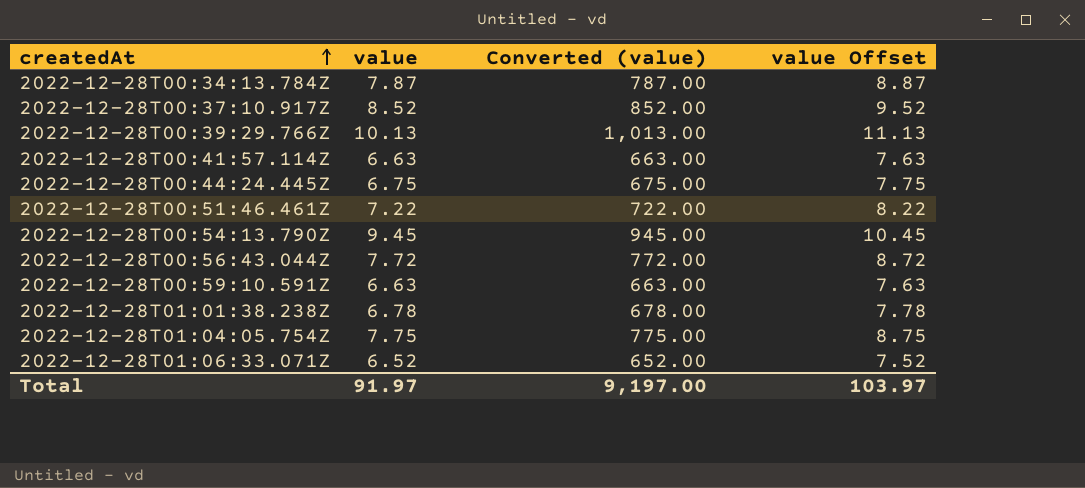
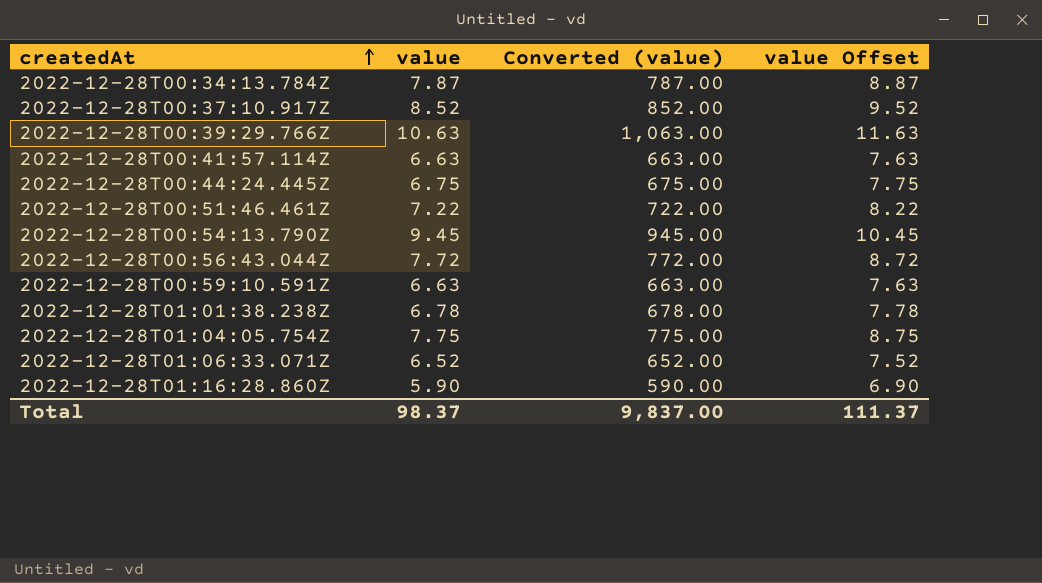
2022-12-28T00:39:29.766Z | value: 10.13 -> 10.63
2022-12-28T00:39:29.766Z | Converted (value): 1,013.00 -> 1,063.00
2022-12-28T00:39:29.766Z | value Offset: 11.13 -> 11.63
row 2022-12-28T01:16:28.860Z: none -> 5.90 | 590.00 | 6.90
Total | value: 91.97 -> 98.37
Total | Converted (value): 9,197.00 -> 9,837.00
Total | value Offset: 103.97 -> 111.37

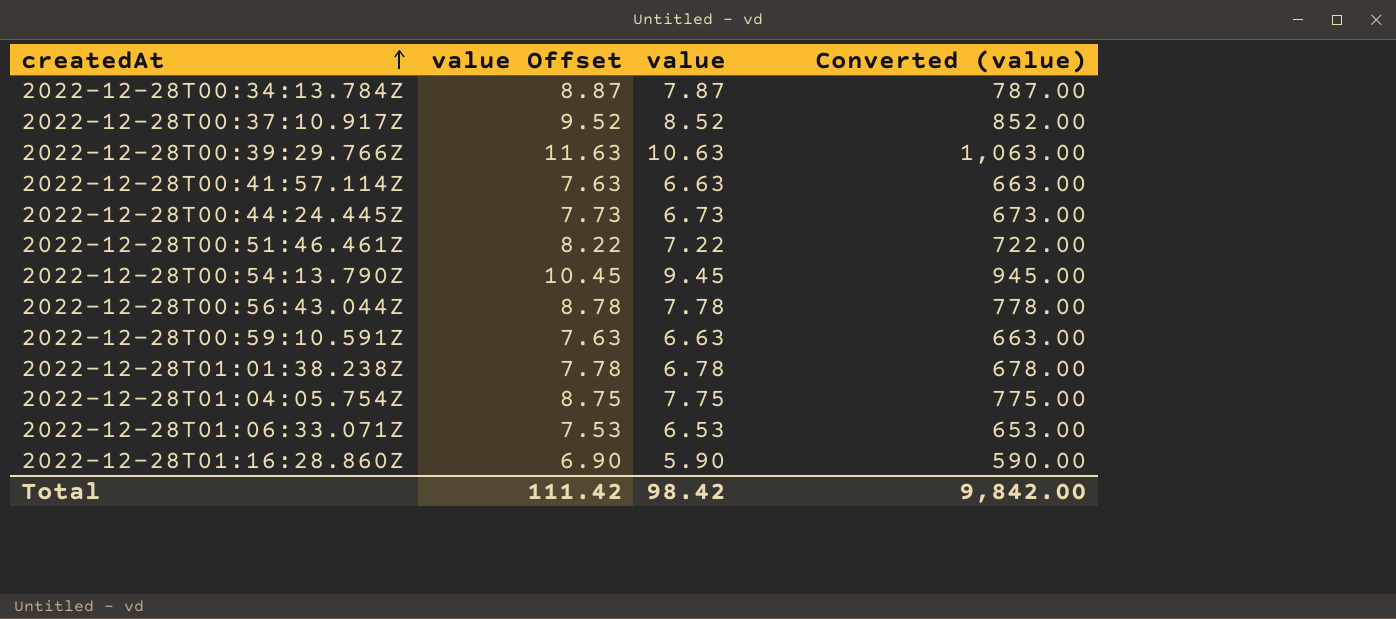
column value Offset | position: 4 -> 2
2022-12-28T00:44:24.445Z | value Offset: 7.75 -> 7.73
2022-12-28T00:44:24.445Z | value: 6.75 -> 6.73
2022-12-28T00:44:24.445Z | Converted (value): 675.00 -> 673.00
2022-12-28T00:56:43.044Z | value Offset: 8.72 -> 8.78
2022-12-28T00:56:43.044Z | value: 7.72 -> 7.78
2022-12-28T00:56:43.044Z | Converted (value): 772.00 -> 778.00
2022-12-28T01:06:33.071Z | value Offset: 7.52 -> 7.53
2022-12-28T01:06:33.071Z | value: 6.52 -> 6.53
2022-12-28T01:06:33.071Z | Converted (value): 652.00 -> 653.00
Total | value Offset: 111.37 -> 111.42
Total | value: 98.37 -> 98.42
Total | Converted (value): 9,837.00 -> 9,842.00

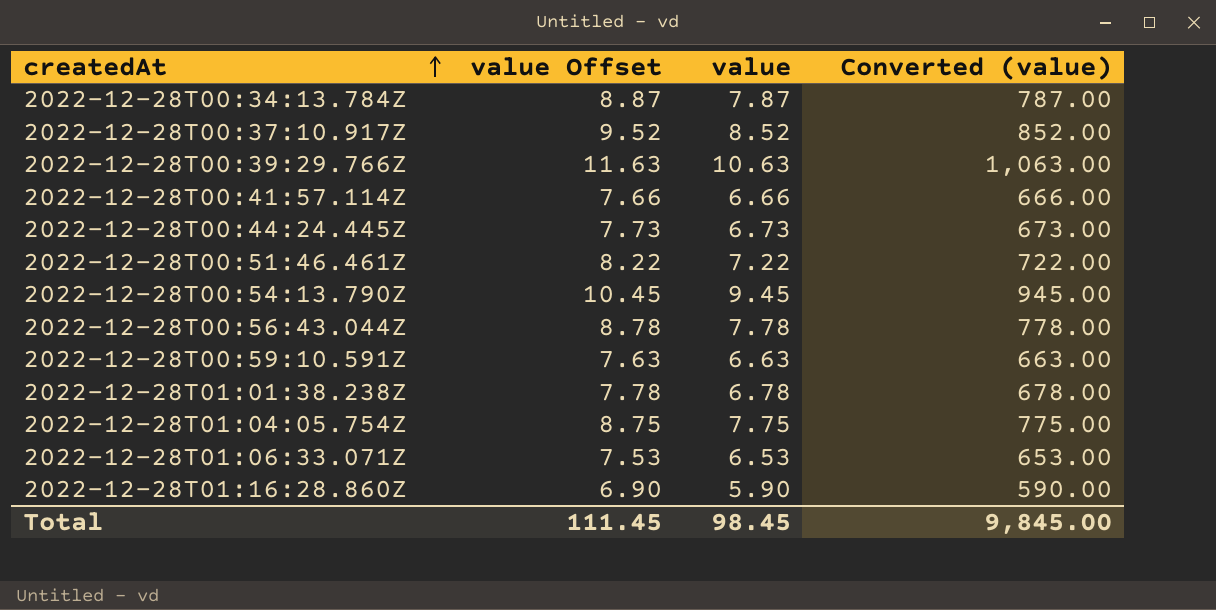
2022-12-28T00:41:57.114Z | value Offset: 7.63 -> 7.66
2022-12-28T00:41:57.114Z | value: 6.63 -> 6.66
2022-12-28T00:41:57.114Z | Converted (value): 663.00 -> 666.00
Total | value Offset: 111.42 -> 111.45
Total | value: 98.42 -> 98.45
Total | Converted (value): 9,842.00 -> 9,845.00

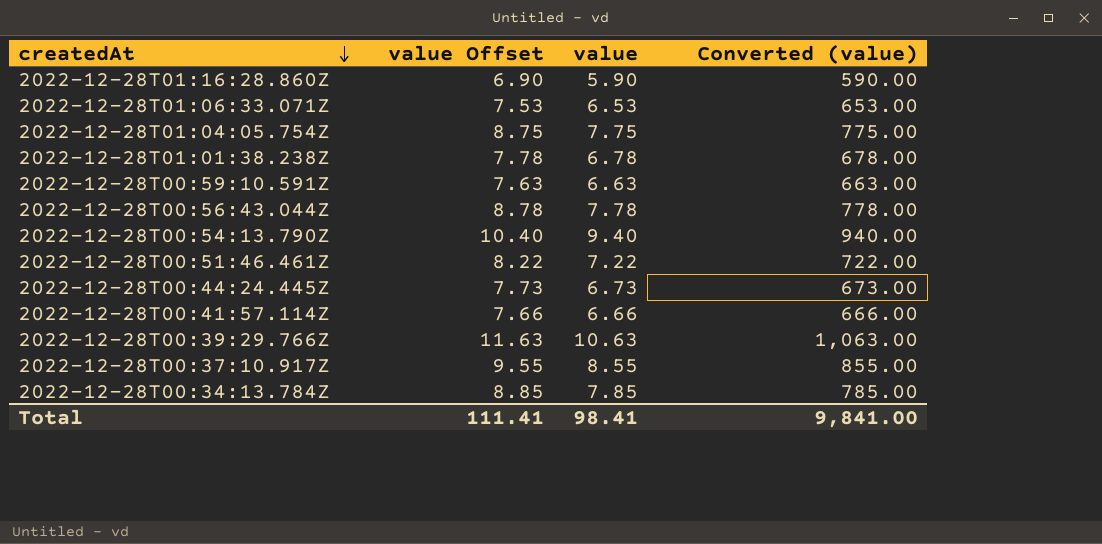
row order: createdAt ascending -> createdAt descending
2022-12-28T00:54:13.790Z | value Offset: 10.45 -> 10.40
2022-12-28T00:54:13.790Z | value: 9.45 -> 9.40
2022-12-28T00:54:13.790Z | Converted (value): 945.00 -> 940.00
2022-12-28T00:37:10.917Z | value Offset: 9.52 -> 9.55
2022-12-28T00:37:10.917Z | value: 8.52 -> 8.55
2022-12-28T00:37:10.917Z | Converted (value): 852.00 -> 855.00
2022-12-28T00:34:13.784Z | value Offset: 8.87 -> 8.85
2022-12-28T00:34:13.784Z | value: 7.87 -> 7.85
2022-12-28T00:34:13.784Z | Converted (value): 787.00 -> 785.00
Total | value Offset: 111.45 -> 111.41
Total | value: 98.45 -> 98.41
Total | Converted (value): 9,845.00 -> 9,841.00

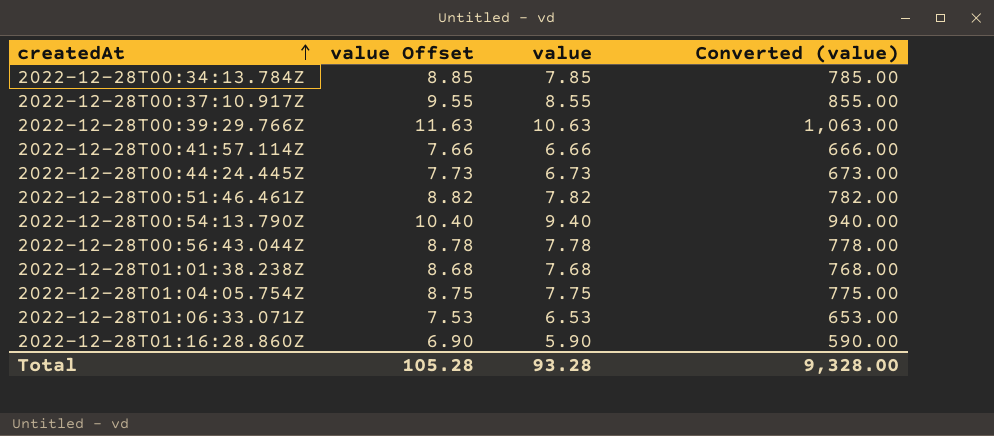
row order: createdAt descending -> createdAt ascending
row 2022-12-28T00:59:10.591Z: 7.63 | 6.63 | 663.00 -> none
2022-12-28T00:51:46.461Z | value Offset: 8.22 -> 8.82
2022-12-28T00:51:46.461Z | value: 7.22 -> 7.82
2022-12-28T00:51:46.461Z | Converted (value): 722.00 -> 782.00
2022-12-28T01:01:38.238Z | value Offset: 7.78 -> 8.68
2022-12-28T01:01:38.238Z | value: 6.78 -> 7.68
2022-12-28T01:01:38.238Z | Converted (value): 678.00 -> 768.00
Total | value Offset: 111.41 -> 105.28
Total | value: 98.41 -> 93.28
Total | Converted (value): 9,841.00 -> 9,328.00

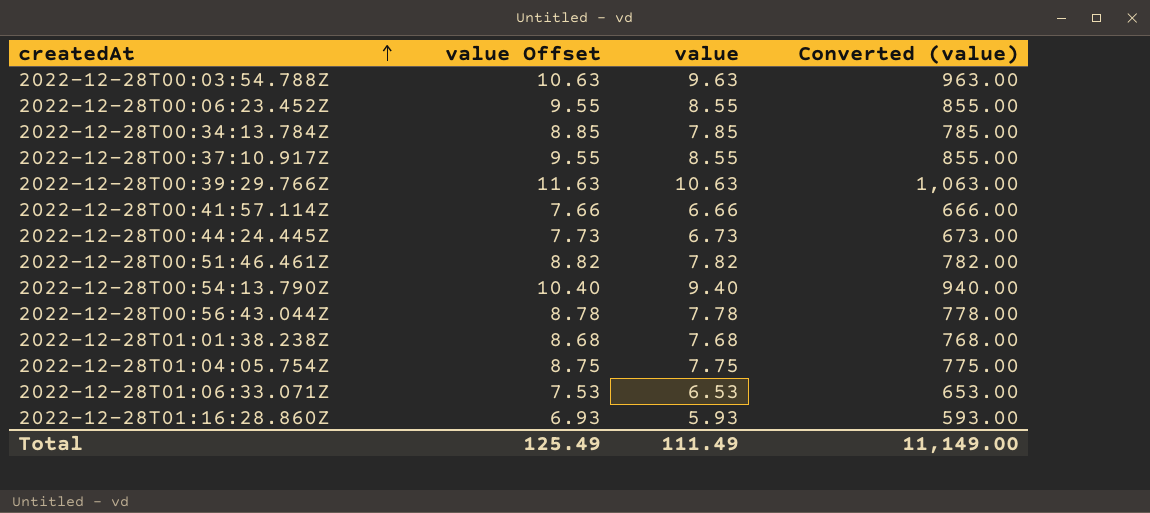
row 2022-12-28T00:03:54.788Z: none -> 10.63 | 9.63 | 963.00
row 2022-12-28T00:06:23.452Z: none -> 9.55 | 8.55 | 855.00
2022-12-28T01:16:28.860Z | value Offset: 6.90 -> 6.93
2022-12-28T01:16:28.860Z | value: 5.90 -> 5.93
2022-12-28T01:16:28.860Z | Converted (value): 590.00 -> 593.00
Total | value Offset: 105.28 -> 125.49
Total | value: 93.28 -> 111.49
Total | Converted (value): 9,328.00 -> 11,149.00

